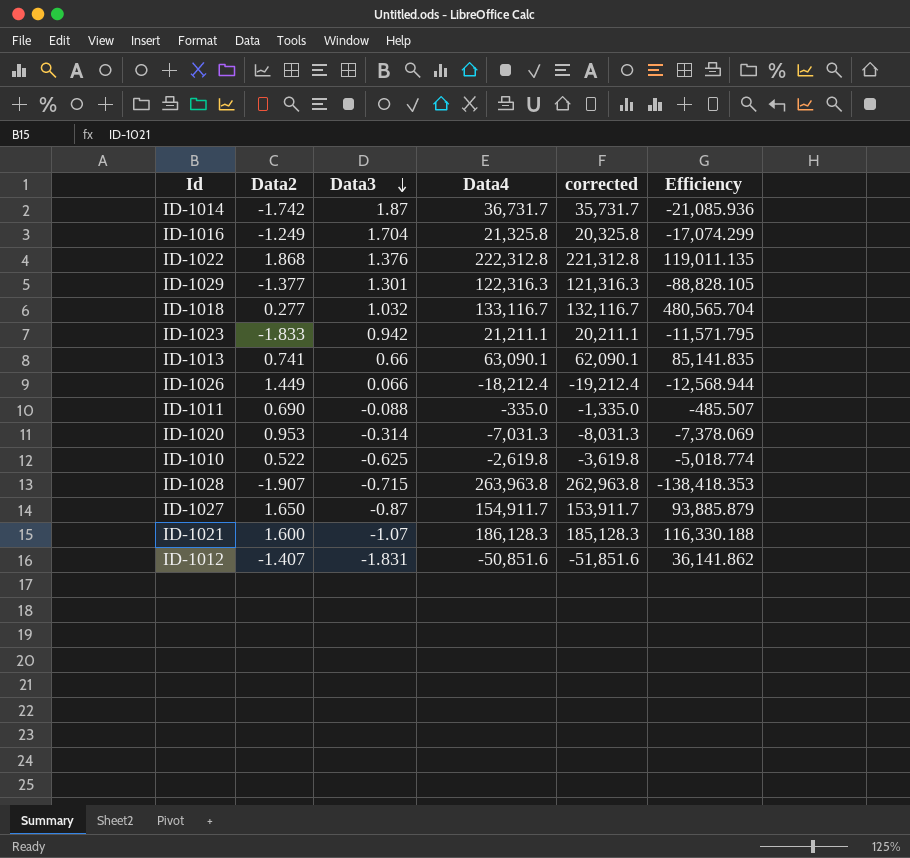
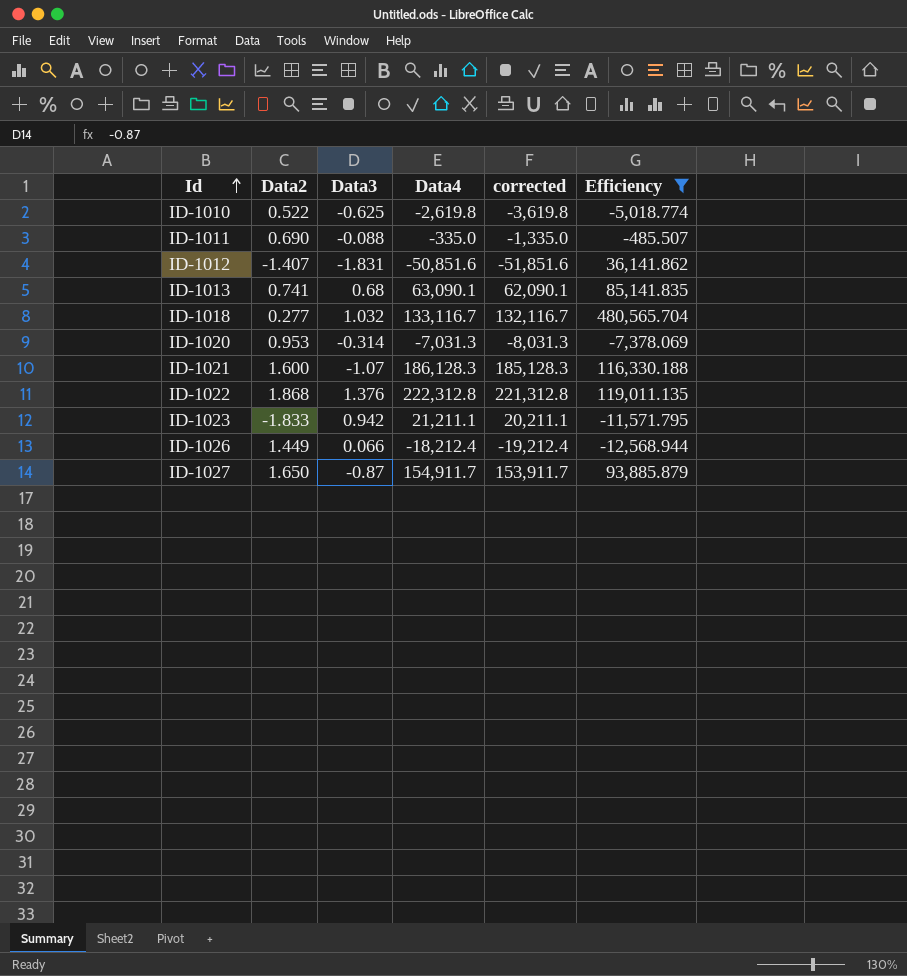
filter: none -> Efficiency >= -12,568.944
row order: Data3 descending -> Id ascending
ID-1013 | Data3: 0.66 -> 0.68

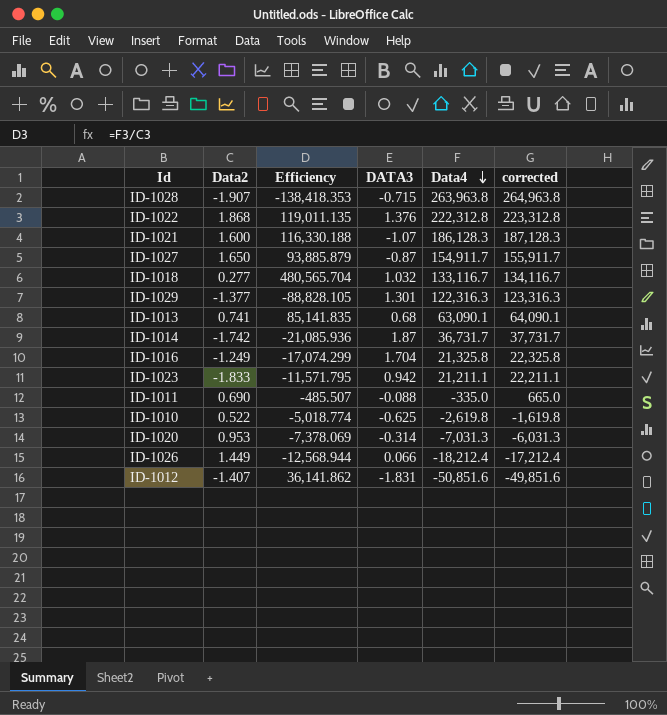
filter: Efficiency >= -12,568.944 -> none
row order: Id ascending -> Data4 descending
column Efficiency | position: 6 -> 3
column name: Data3 -> DATA3
column corrected | formula: [Data4] - 1000 -> [Data4] + 1000

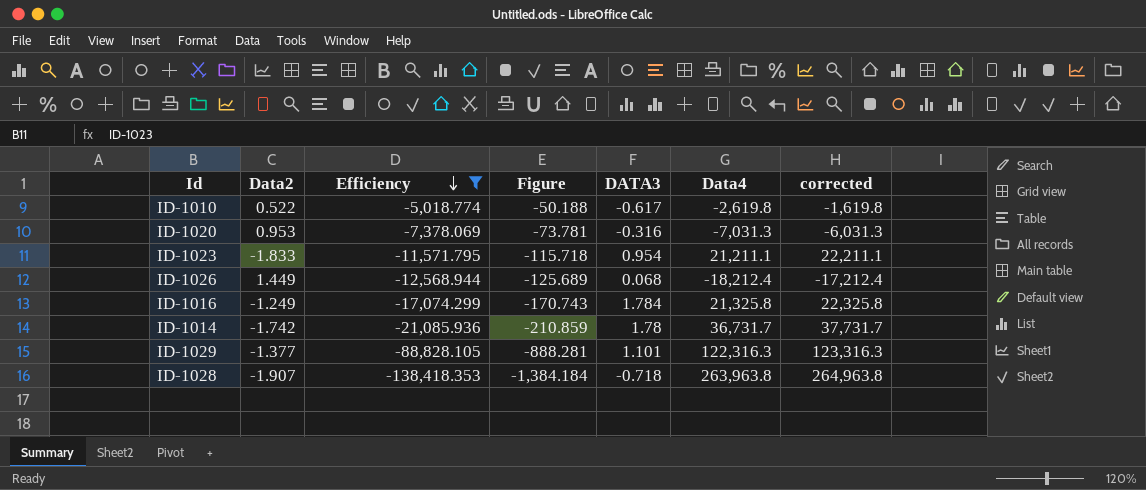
filter: none -> Efficiency <= -5,018.774
row order: Data4 descending -> Efficiency descending
column Figure | formula: none -> [Efficiency] * 0.01
ID-1010 | DATA3: -0.625 -> -0.617
ID-1020 | DATA3: -0.314 -> -0.316
ID-1023 | DATA3: 0.942 -> 0.954
ID-1026 | DATA3: 0.066 -> 0.068
ID-1016 | DATA3: 1.704 -> 1.784
ID-1014 | DATA3: 1.87 -> 1.78
ID-1029 | DATA3: 1.301 -> 1.101
ID-1028 | DATA3: -0.715 -> -0.718

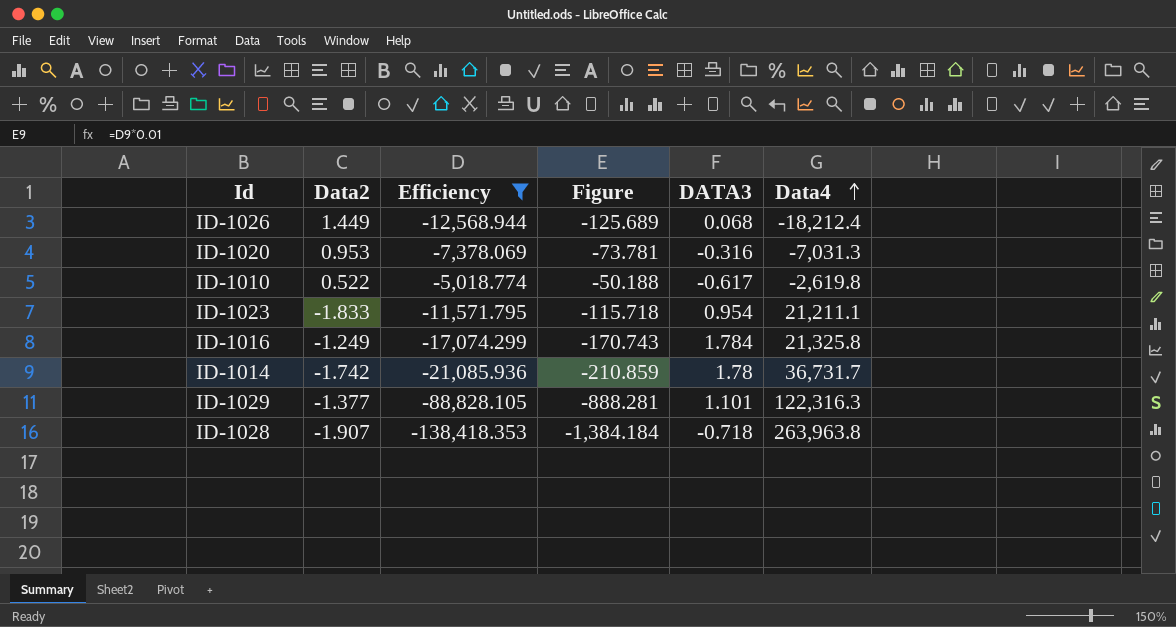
row order: Efficiency descending -> Data4 ascending
column corrected | formula: [Data4] + 1000 -> none

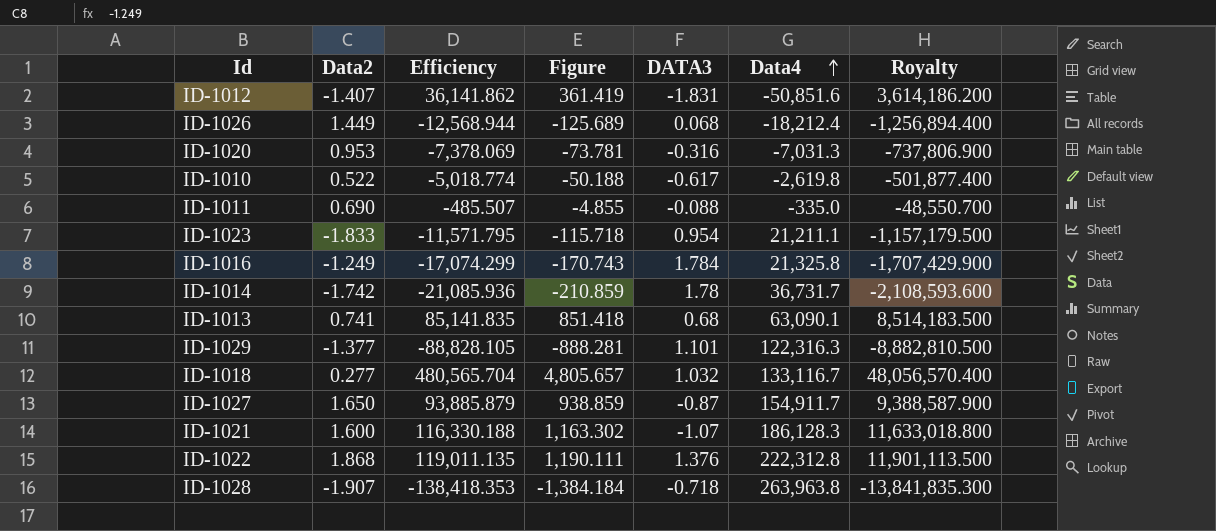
filter: Efficiency <= -5,018.774 -> none
column Royalty | formula: none -> [Efficiency] * 100

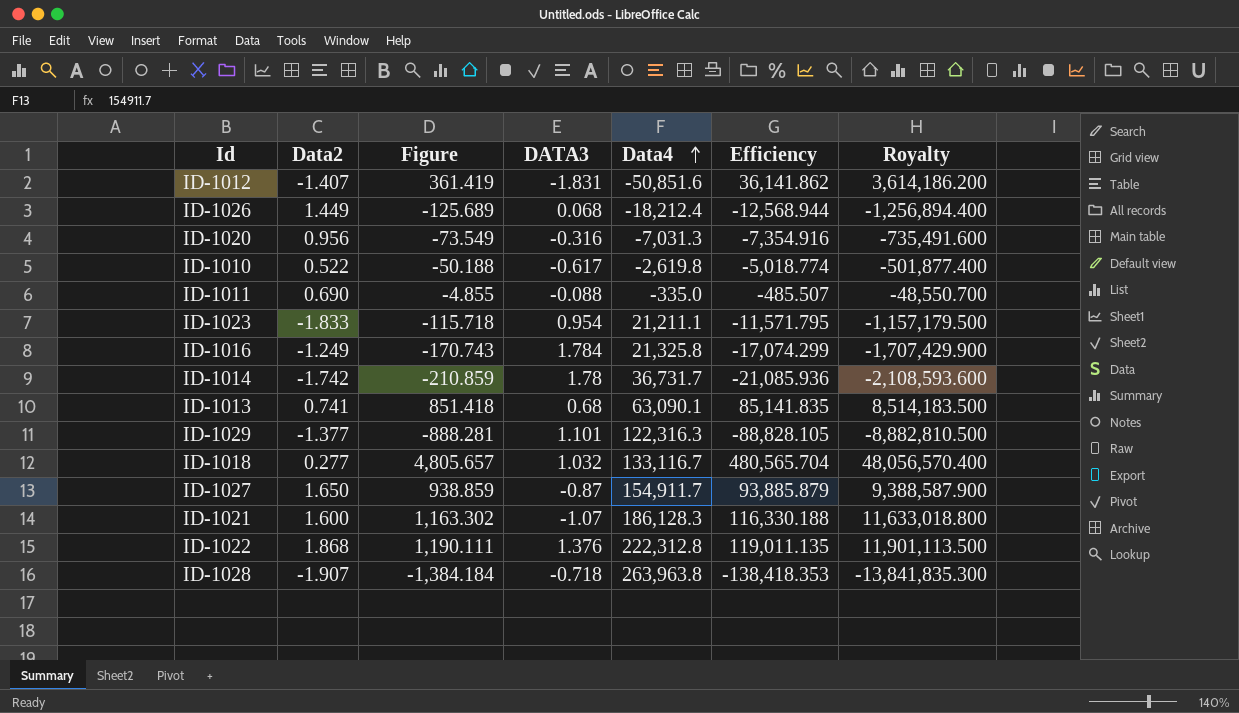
column Efficiency | position: 3 -> 6
ID-1020 | Data2: 0.953 -> 0.956
ID-1020 | Figure: -73.781 -> -73.549
ID-1020 | Efficiency: -7,378.069 -> -7,354.916
ID-1020 | Royalty: -737,806.900 -> -735,491.600

